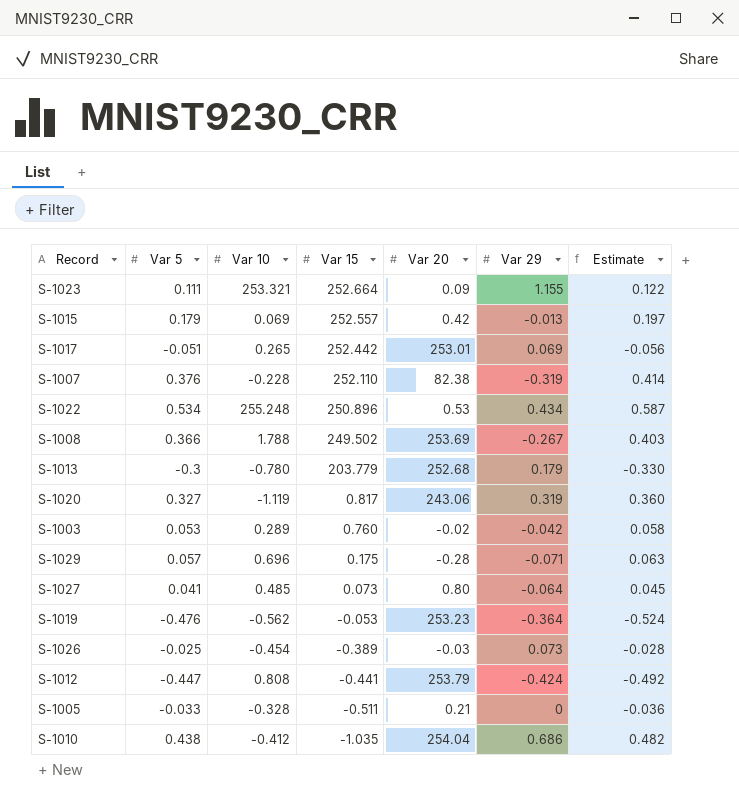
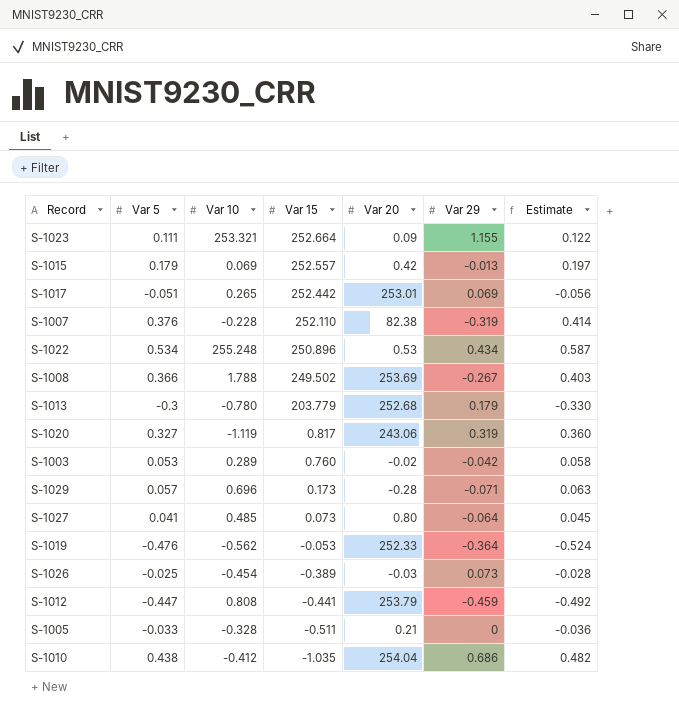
S-1029 | Var 15: 0.175 -> 0.173
S-1019 | Var 20: 253.23 -> 252.33
S-1012 | Var 29: -0.424 -> -0.459

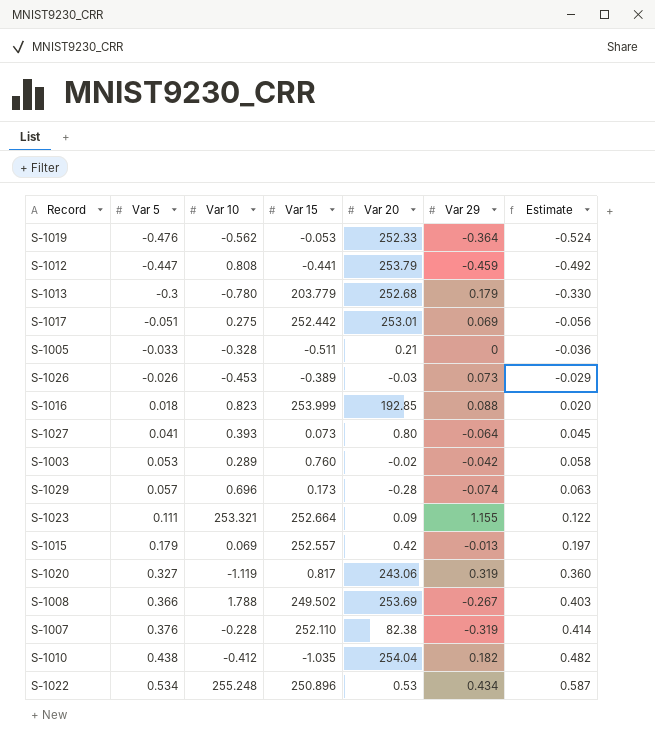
row order: Var 15 descending -> Var 5 ascending
S-1017 | Var 10: 0.265 -> 0.275
S-1026 | Var 5: -0.025 -> -0.026
S-1026 | Var 10: -0.454 -> -0.453
S-1026 | Estimate: -0.028 -> -0.029
row S-1016: none -> 0.018 | 0.823 | 253.999 | 192.85 | 0.088 | 0.020
S-1027 | Var 10: 0.485 -> 0.393
S-1029 | Var 29: -0.071 -> -0.074
S-1010 | Var 29: 0.686 -> 0.182

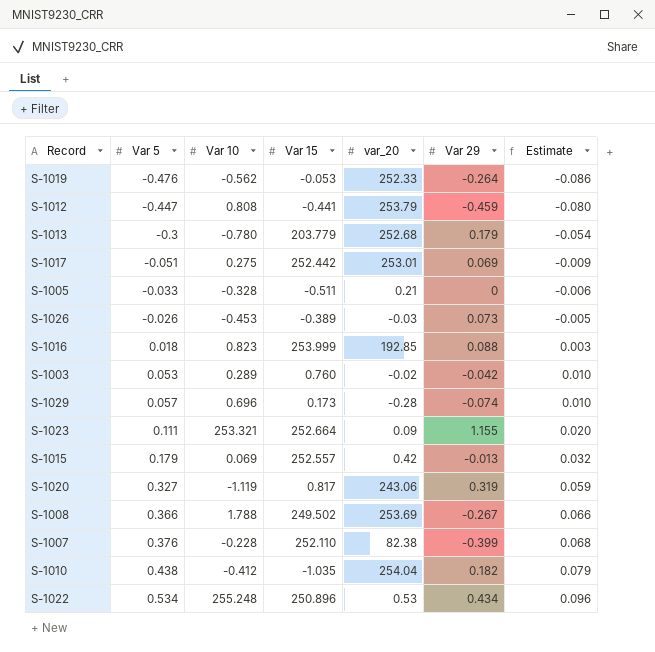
column name: Var 20 -> var_20
column Estimate | formula: [Var 5] * 1.1 -> [Var 5] * 0.18
row S-1027: 0.041 | 0.393 | 0.073 | 0.80 | -0.064 | 0.045 -> none
S-1019 | Var 29: -0.364 -> -0.264
S-1007 | Var 29: -0.319 -> -0.399

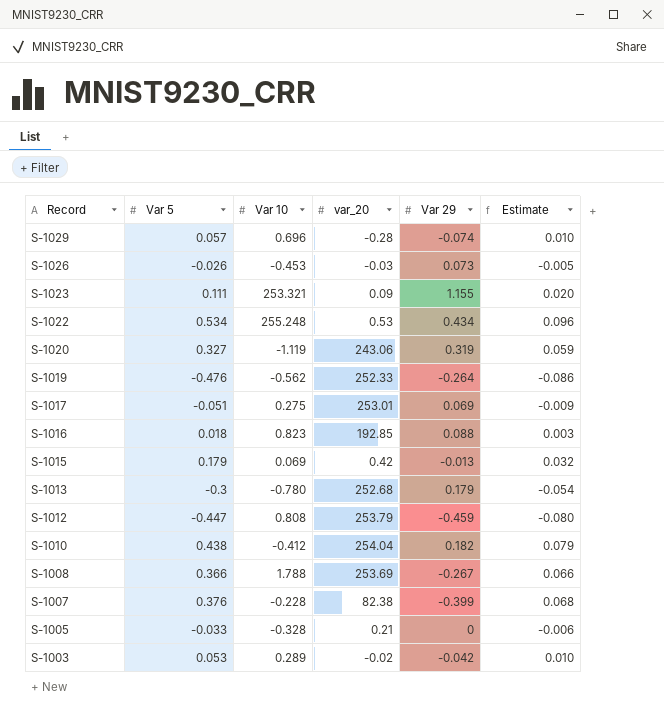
row order: Var 5 ascending -> Record descending
column Var 15 | position: 4 -> none

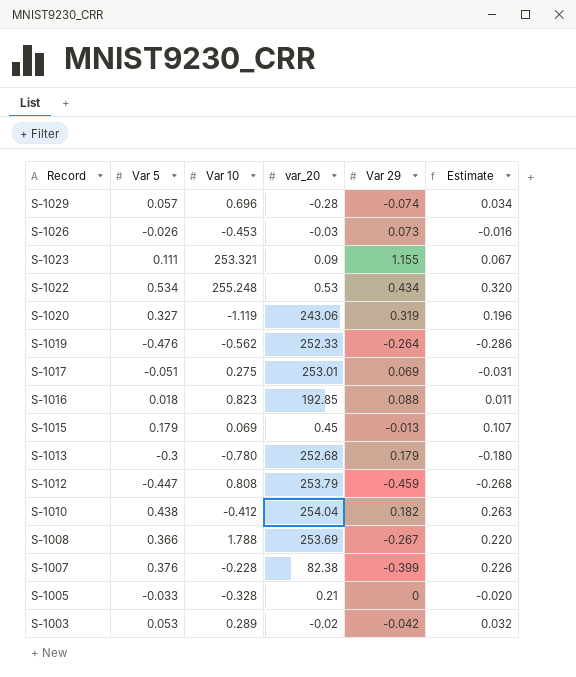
column Estimate | formula: [Var 5] * 0.18 -> [Var 5] * 0.6
S-1015 | var_20: 0.42 -> 0.45

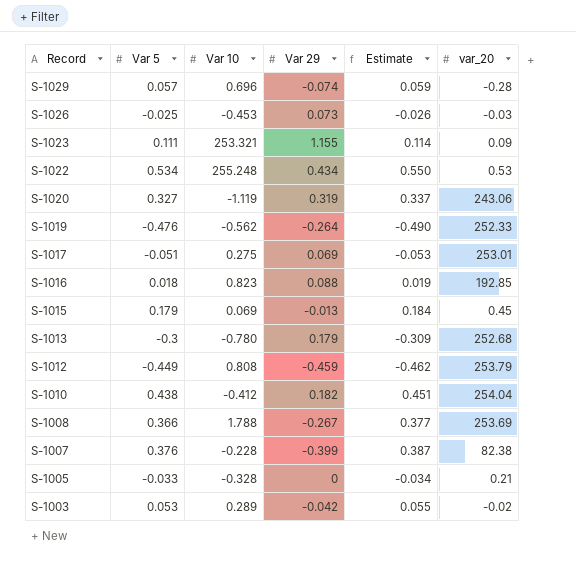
column Estimate | formula: [Var 5] * 0.6 -> [Var 5] * 1.03
column var_20 | position: 4 -> 6
S-1026 | Var 5: -0.026 -> -0.025
S-1012 | Var 5: -0.447 -> -0.449

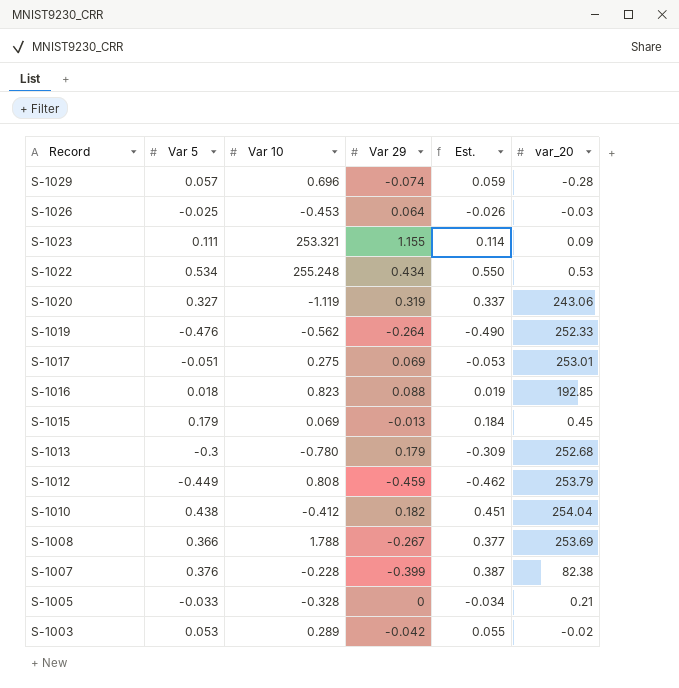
column name: Estimate -> Est.
S-1026 | Var 29: 0.073 -> 0.064

